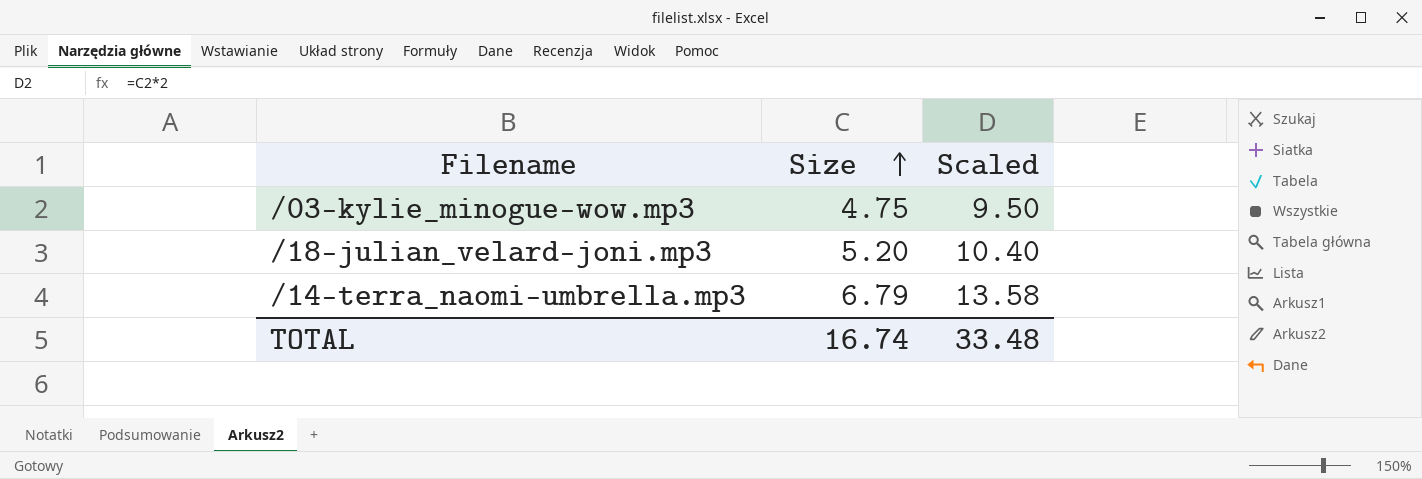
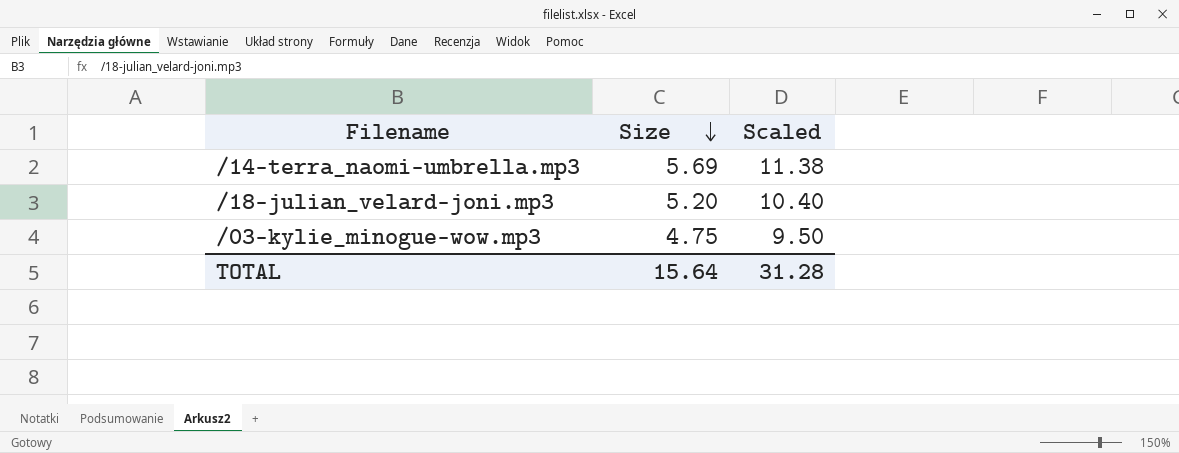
row order: Size ascending -> Size descending
/14-terra_naomi-umbrella.mp3 | Size: 6.79 -> 5.69
/14-terra_naomi-umbrella.mp3 | Scaled: 13.58 -> 11.38
TOTAL | Size: 16.74 -> 15.64
TOTAL | Scaled: 33.48 -> 31.28

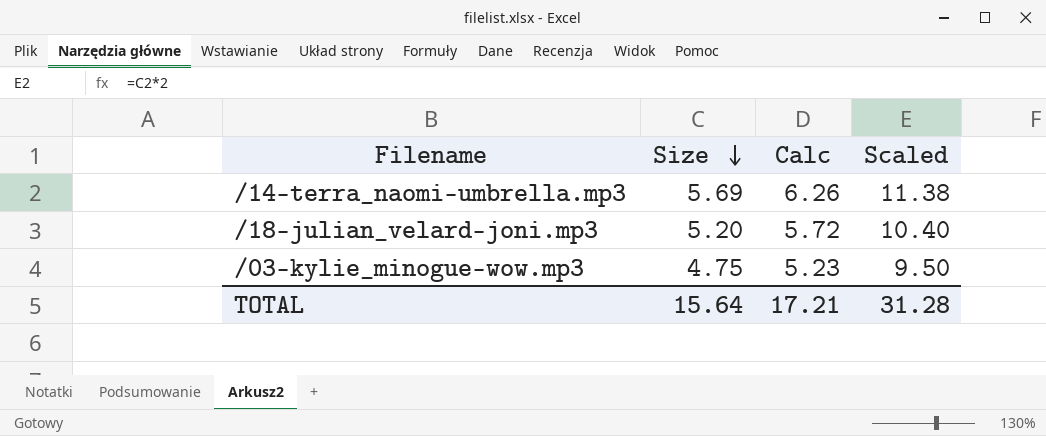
column Calc | formula: none -> [Size] * 1.1

